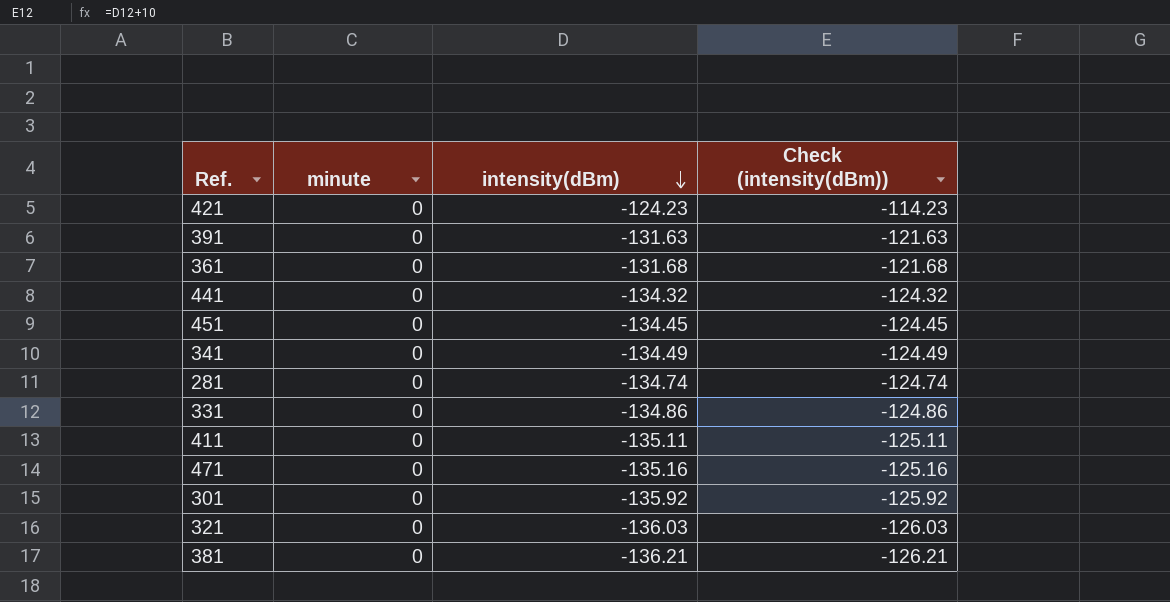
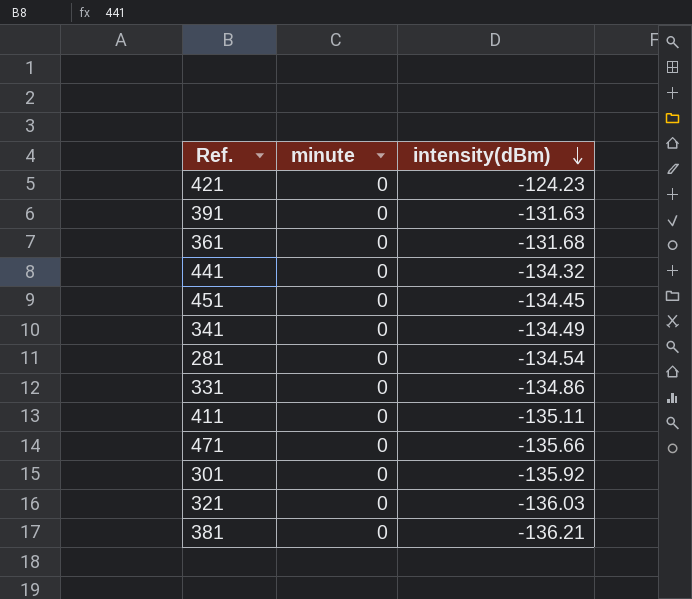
column Check (intensity(dBm)) | formula: [intensity(dBm)] + 10 -> none
281 | intensity(dBm): -134.74 -> -134.54
471 | intensity(dBm): -135.16 -> -135.66

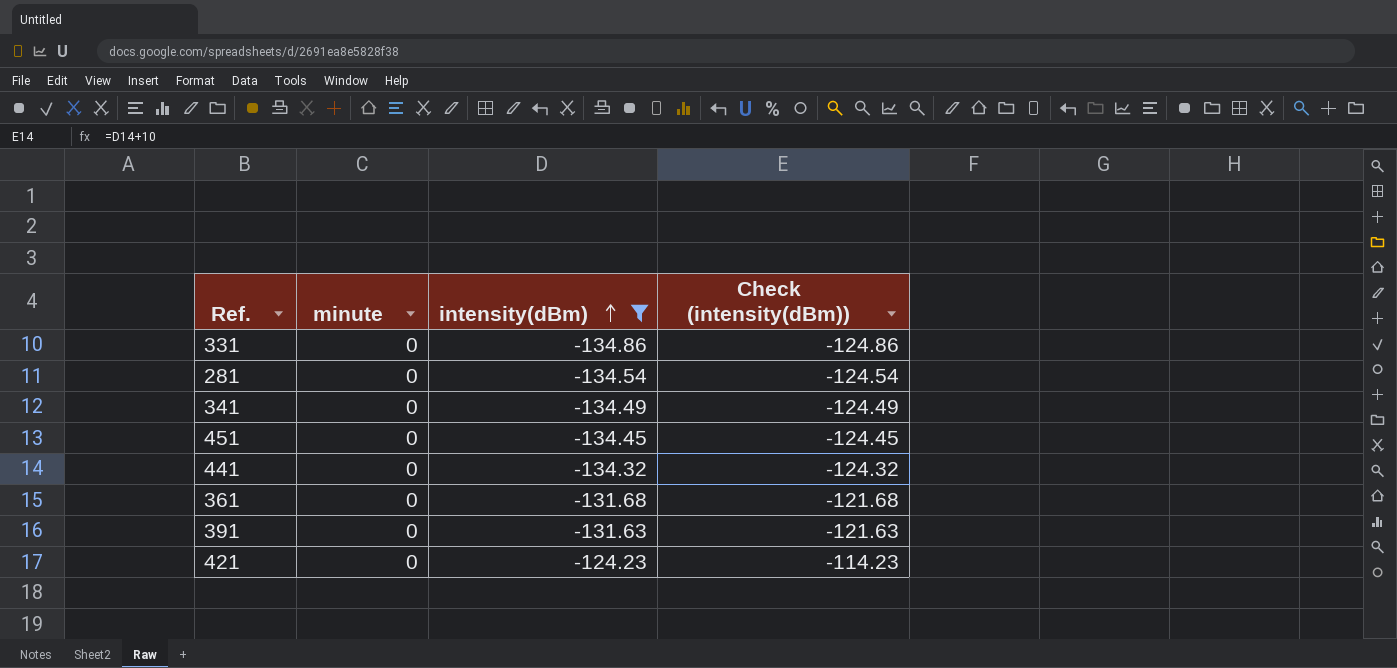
filter: none -> intensity(dBm) >= -134.86
row order: intensity(dBm) descending -> intensity(dBm) ascending
column Check (intensity(dBm)) | formula: none -> [intensity(dBm)] + 10

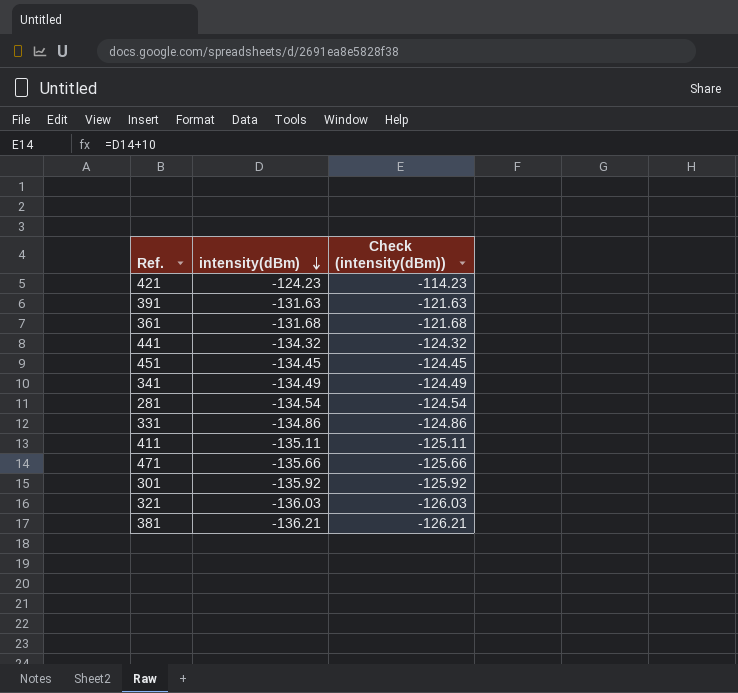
filter: intensity(dBm) >= -134.86 -> none
row order: intensity(dBm) ascending -> intensity(dBm) descending
column minute | position: 2 -> none

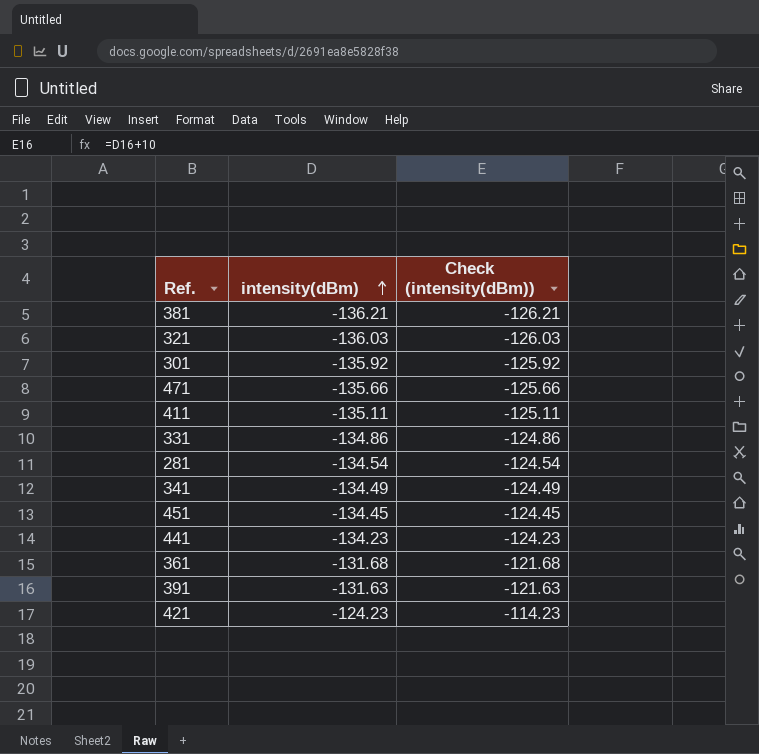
row order: intensity(dBm) descending -> intensity(dBm) ascending
441 | intensity(dBm): -134.32 -> -134.23
441 | Check (intensity(dBm)): -124.32 -> -124.23

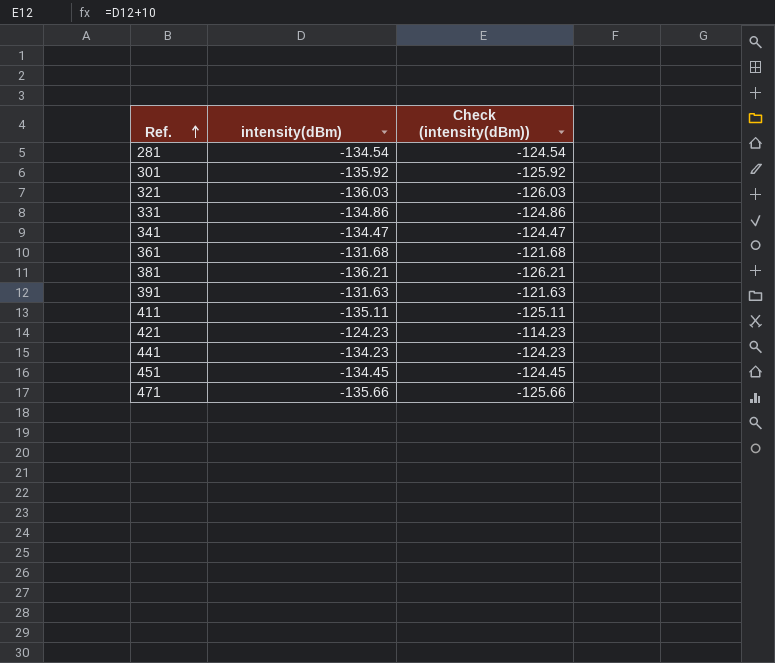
row order: intensity(dBm) ascending -> Ref. ascending
341 | intensity(dBm): -134.49 -> -134.47
341 | Check (intensity(dBm)): -124.49 -> -124.47

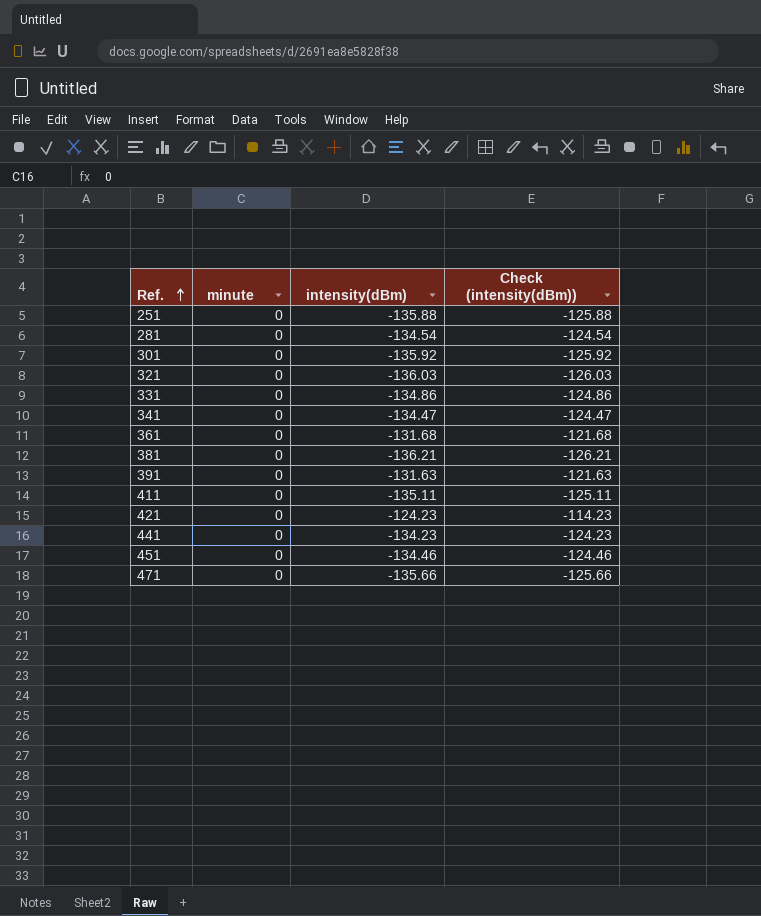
column minute | position: none -> 2
row 251: none -> 0 | -135.88 | -125.88
451 | intensity(dBm): -134.45 -> -134.46
451 | Check (intensity(dBm)): -124.45 -> -124.46

